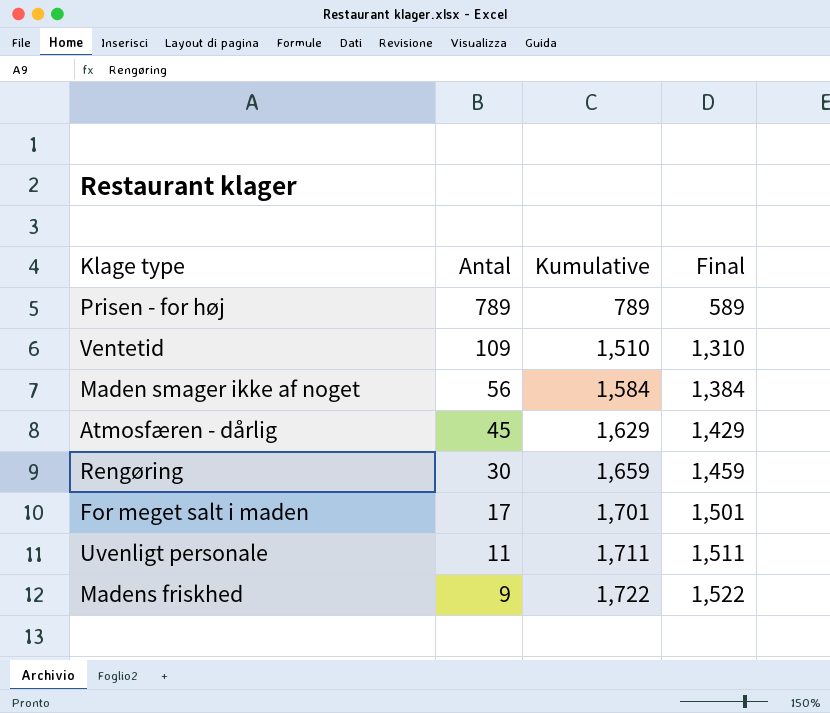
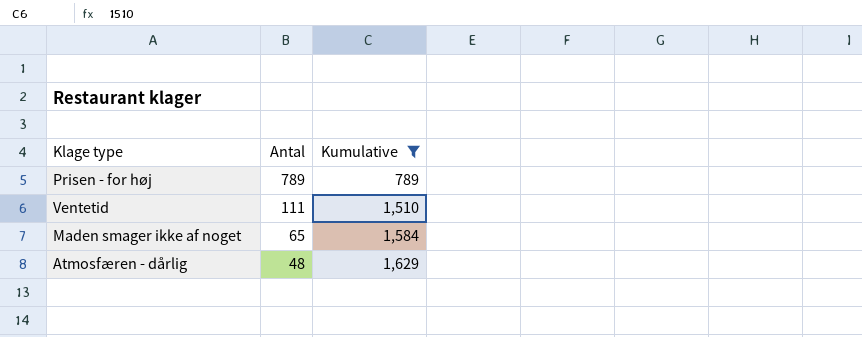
filter: none -> Kumulative <= 1,629
column Final | formula: [Kumulative] - 200 -> none
Ventetid | Antal: 109 -> 111
Maden smager ikke af noget | Antal: 56 -> 65
Atmosfæren - dårlig | Antal: 45 -> 48

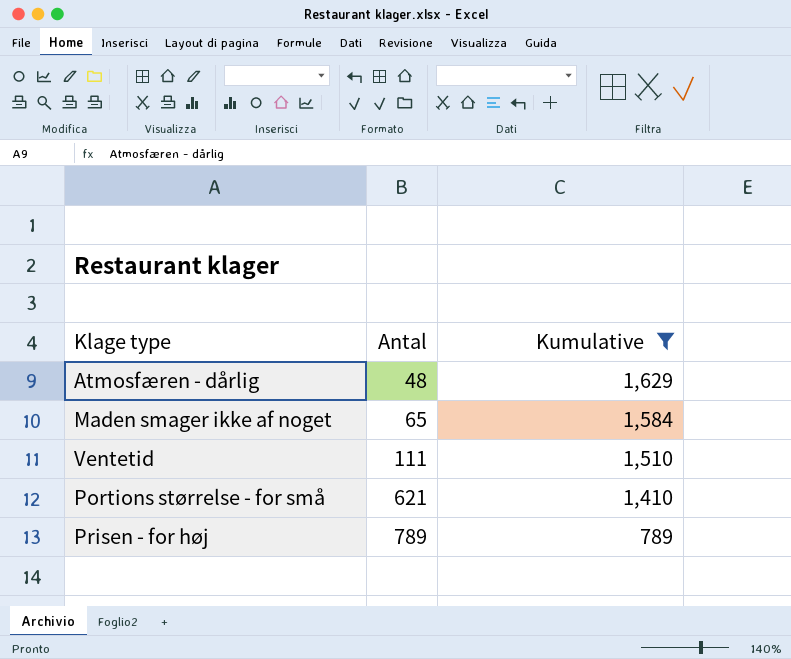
row order: Antal descending -> Antal ascending
row Portions størrelse - for små: none -> 621 | 1,410

